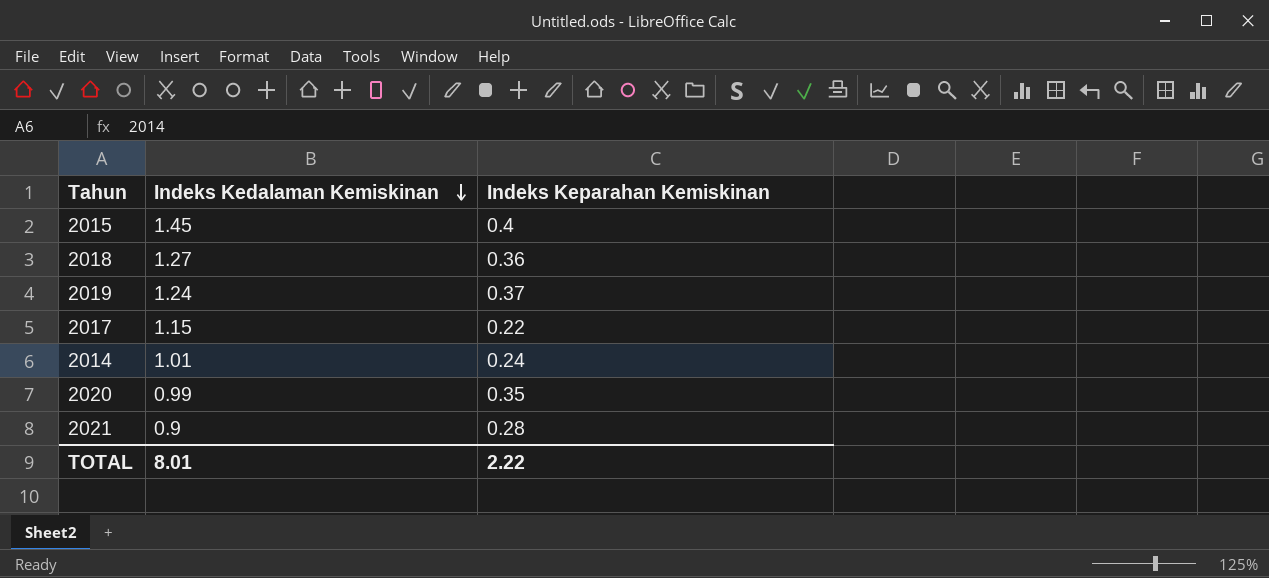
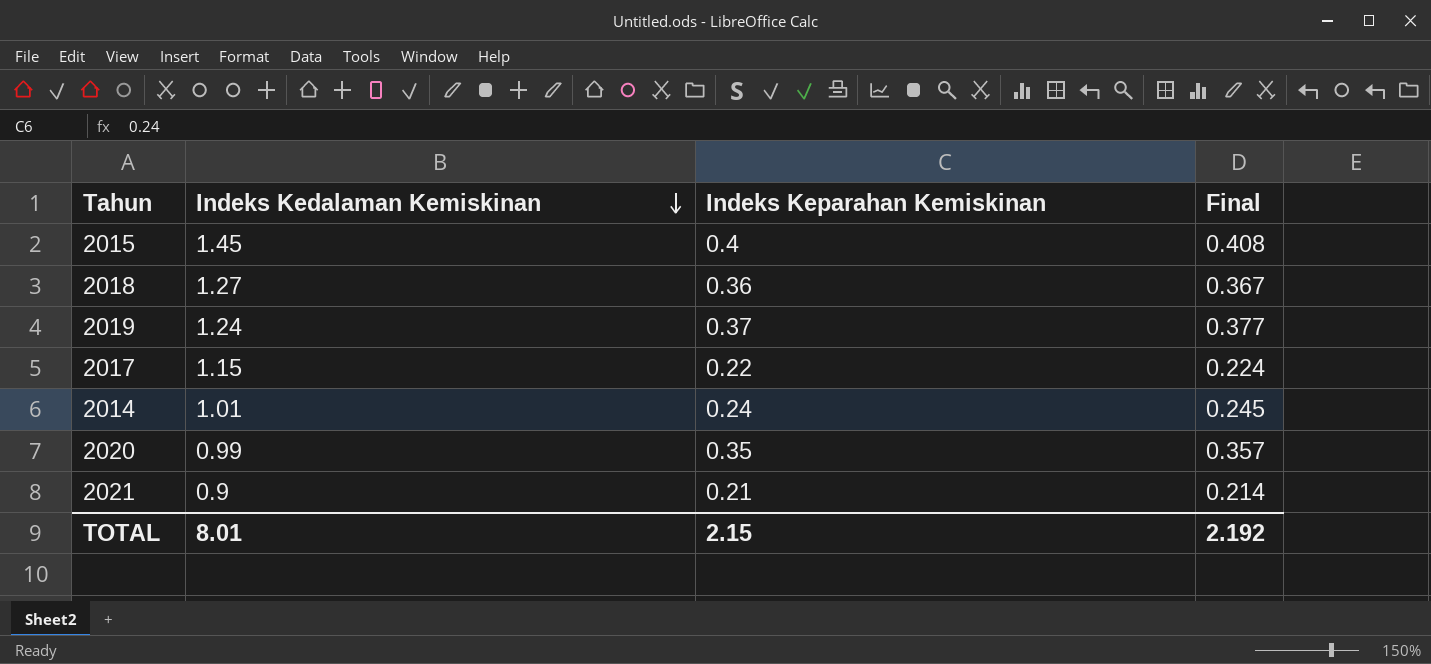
column Final | formula: none -> [Indeks Keparahan Kemiskinan] * 1.02
2021 | Indeks Keparahan Kemiskinan: 0.28 -> 0.21
TOTAL | Indeks Keparahan Kemiskinan: 2.22 -> 2.15

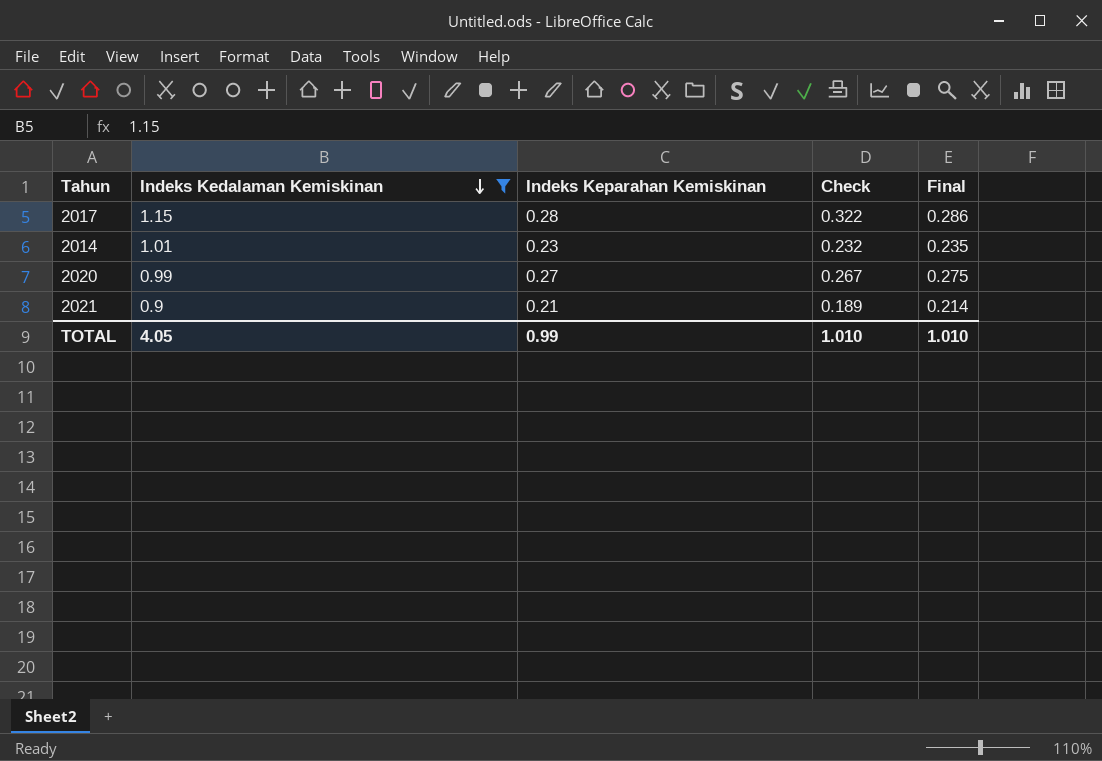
filter: none -> Indeks Kedalaman Kemiskinan <= 1.15
column Check | formula: none -> [Indeks Kedalaman Kemiskinan] * [Indeks Keparahan Kemiskinan]
2017 | Indeks Keparahan Kemiskinan: 0.22 -> 0.28
2017 | Final: 0.224 -> 0.286
2014 | Indeks Keparahan Kemiskinan: 0.24 -> 0.23
2014 | Final: 0.245 -> 0.235
2020 | Indeks Keparahan Kemiskinan: 0.35 -> 0.27
2020 | Final: 0.357 -> 0.275
TOTAL | Indeks Kedalaman Kemiskinan: 8.01 -> 4.05
TOTAL | Indeks Keparahan Kemiskinan: 2.15 -> 0.99
TOTAL | Final: 2.192 -> 1.010

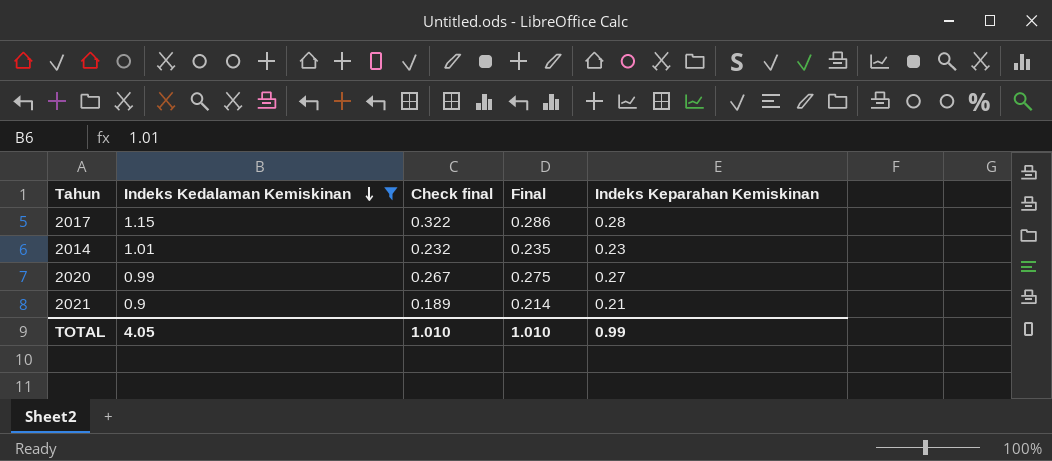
column name: Check -> Check final
column Indeks Keparahan Kemiskinan | position: 3 -> 5

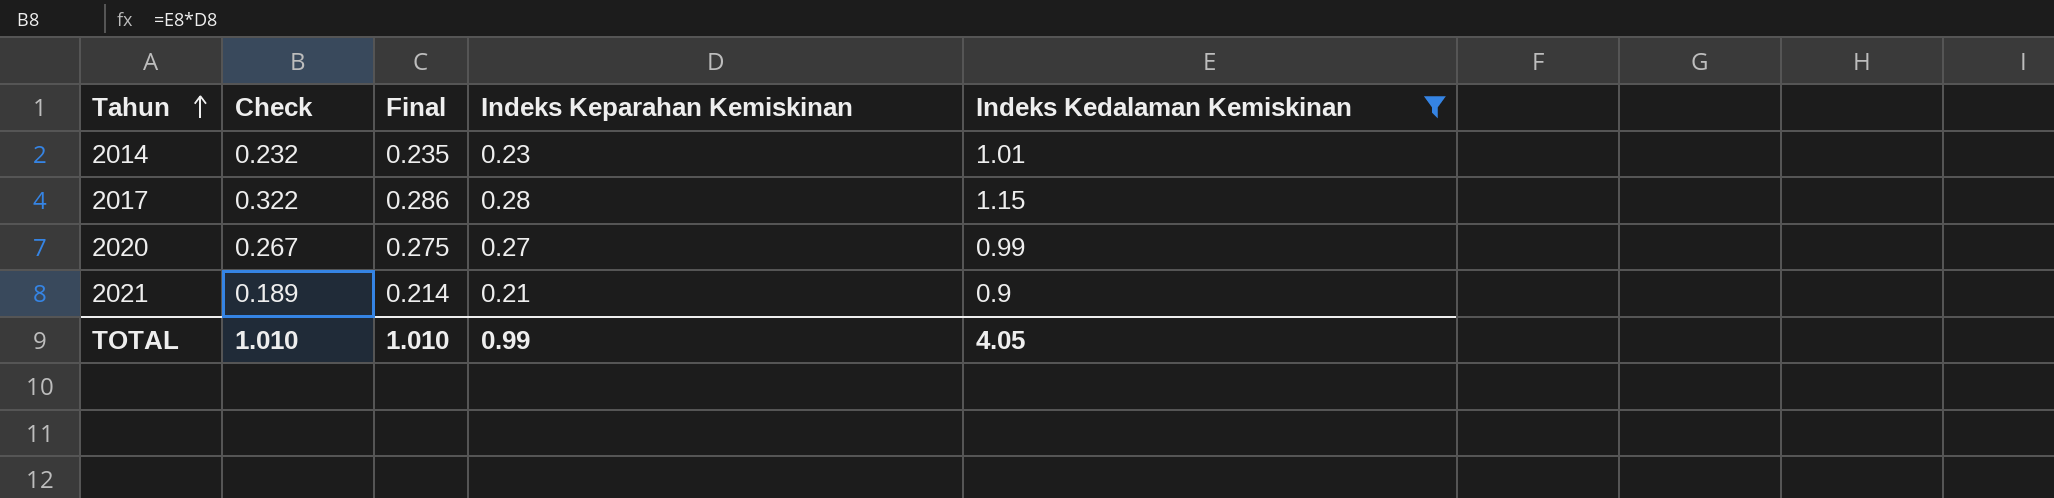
row order: Indeks Kedalaman Kemiskinan descending -> Tahun ascending
column name: Check final -> Check
column Indeks Kedalaman Kemiskinan | position: 2 -> 5

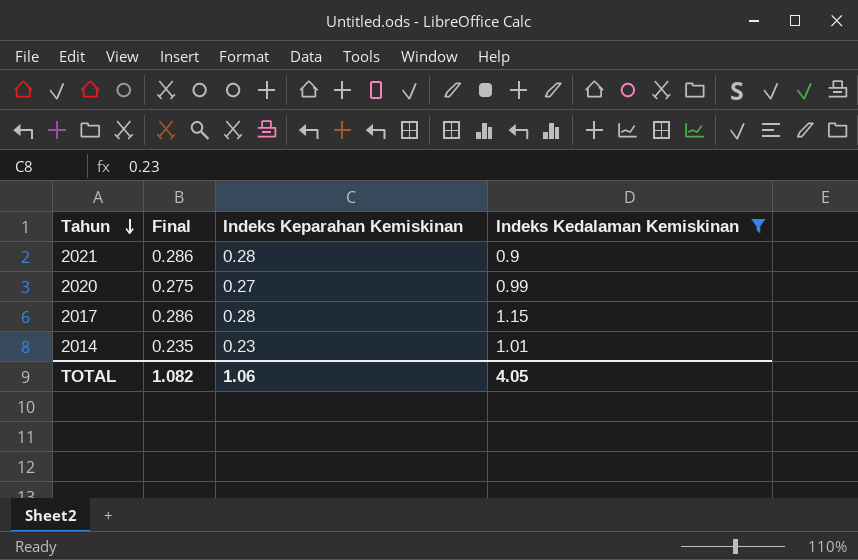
row order: Tahun ascending -> Tahun descending
column Check | formula: [Indeks Keparahan Kemiskinan] * [Indeks Kedalaman Kemiskinan] -> none
2021 | Final: 0.214 -> 0.286
2021 | Indeks Keparahan Kemiskinan: 0.21 -> 0.28
TOTAL | Final: 1.010 -> 1.082
TOTAL | Indeks Keparahan Kemiskinan: 0.99 -> 1.06

